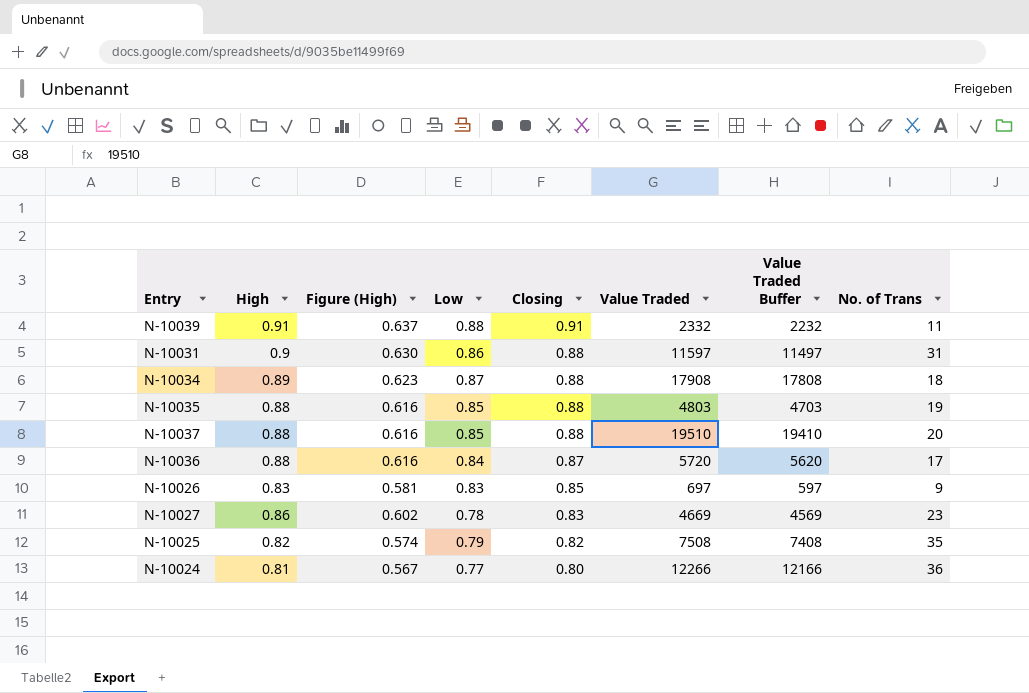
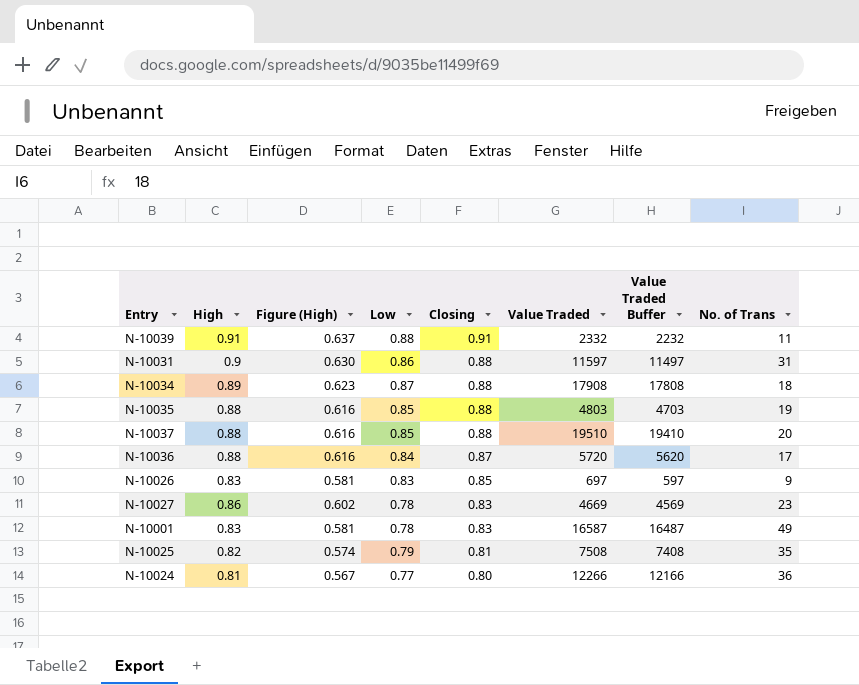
row N-10001: none -> 0.83 | 0.581 | 0.78 | 0.83 | 16587 | 16487 | 49
N-10025 | Closing: 0.82 -> 0.81

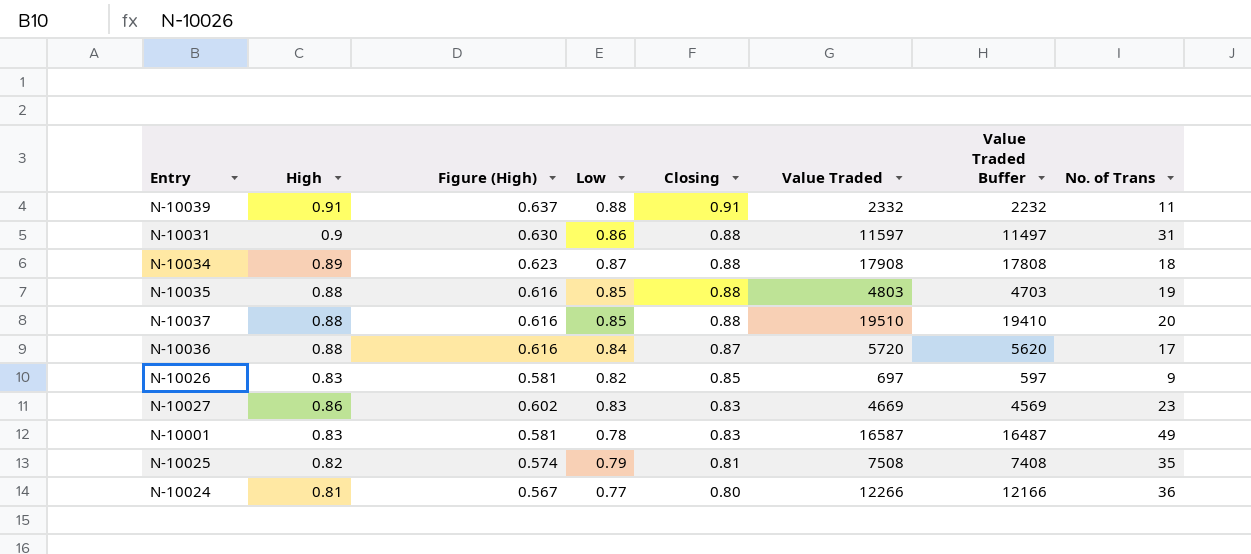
N-10026 | Low: 0.83 -> 0.82
N-10027 | Low: 0.78 -> 0.83

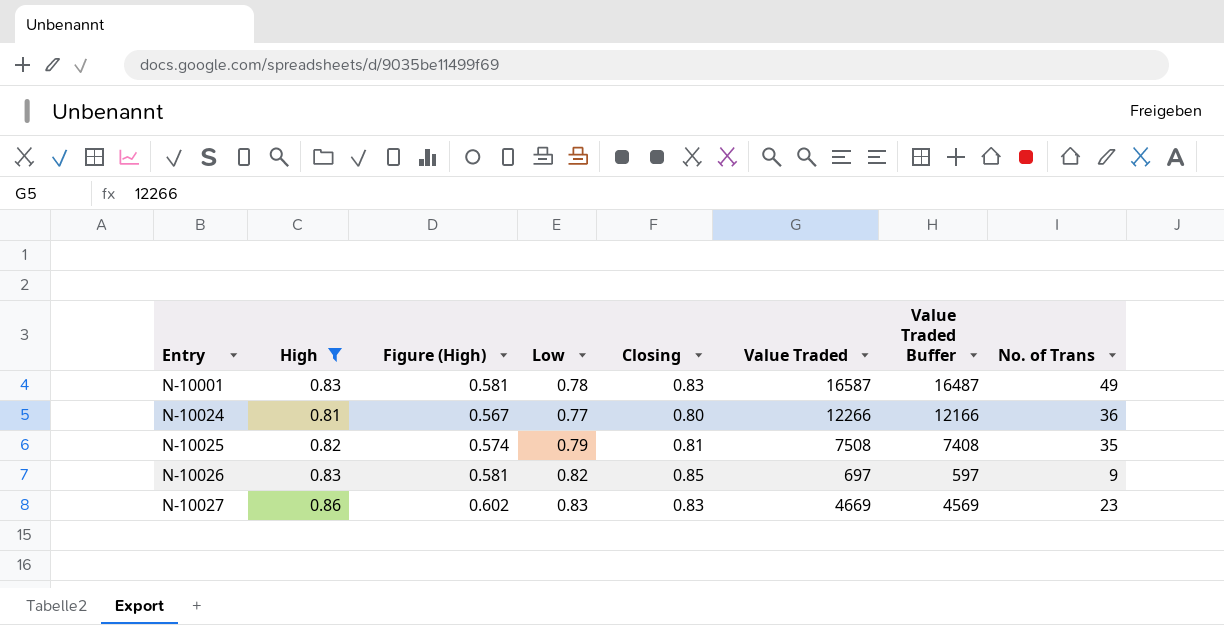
filter: none -> High <= 0.86
row order: Closing descending -> Entry ascending

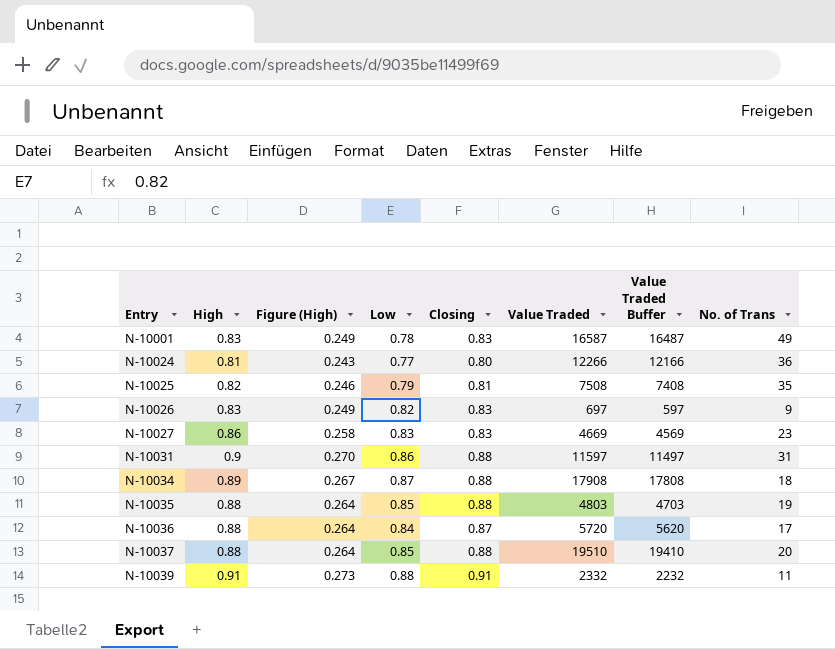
filter: High <= 0.86 -> none
column Figure (High) | formula: [High] * 0.7 -> [High] * 0.3
N-10026 | Closing: 0.85 -> 0.83

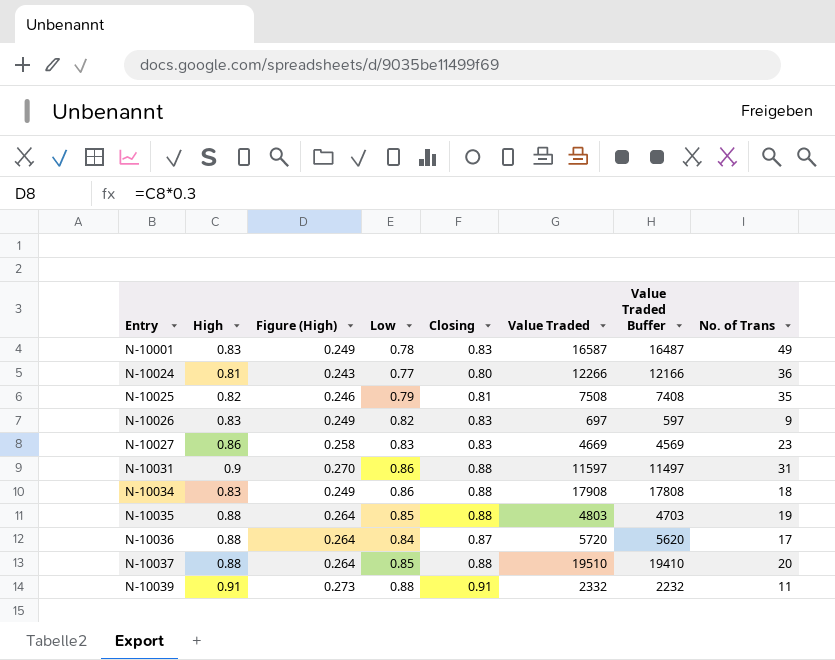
N-10034 | High: 0.89 -> 0.83
N-10034 | Figure (High): 0.267 -> 0.249
N-10034 | Low: 0.87 -> 0.86

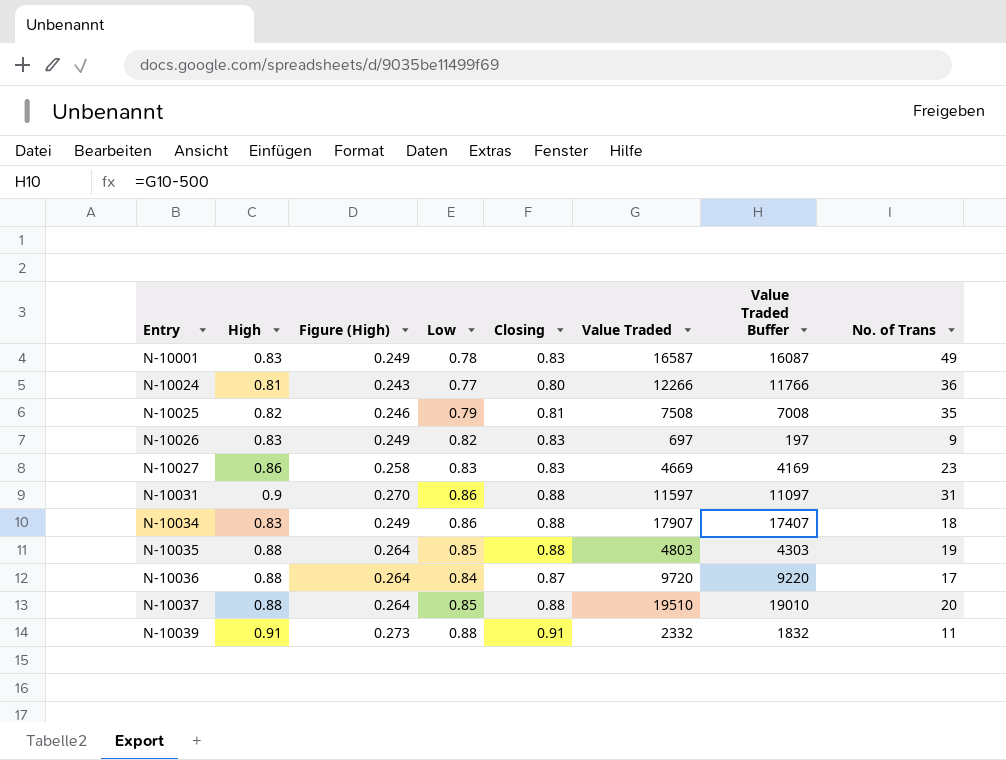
column Value Traded Buffer | formula: [Value Traded] - 100 -> [Value Traded] - 500
N-10034 | Value Traded: 17908 -> 17907
N-10036 | Value Traded: 5720 -> 9720

